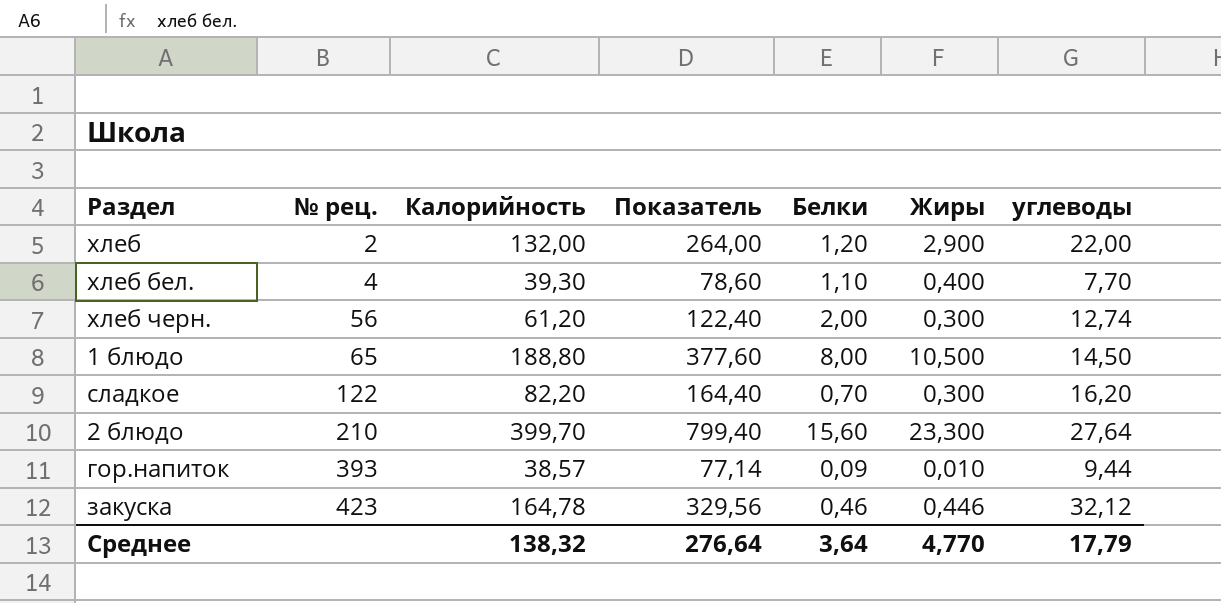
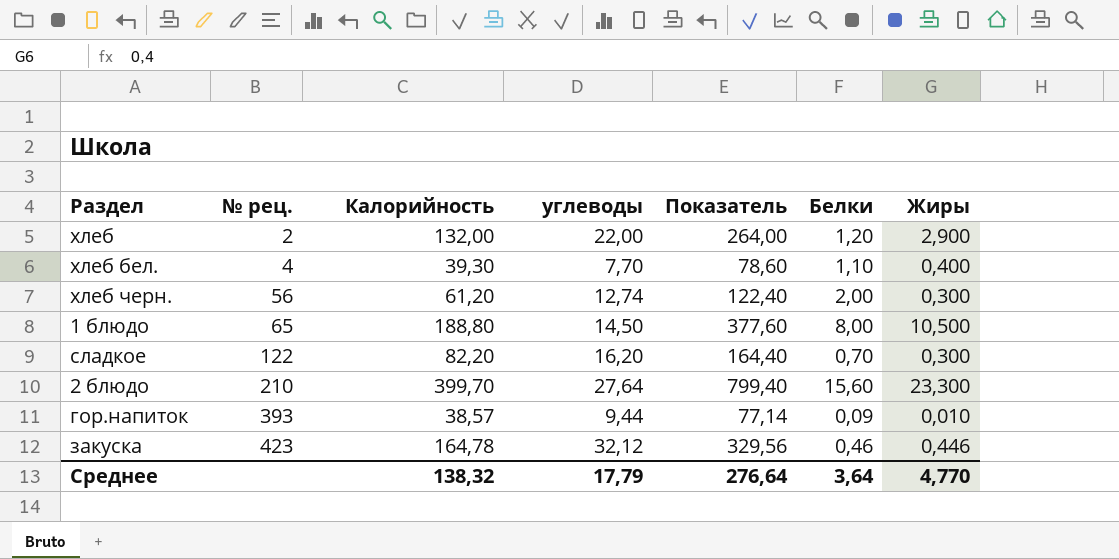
column углеводы | position: 7 -> 4

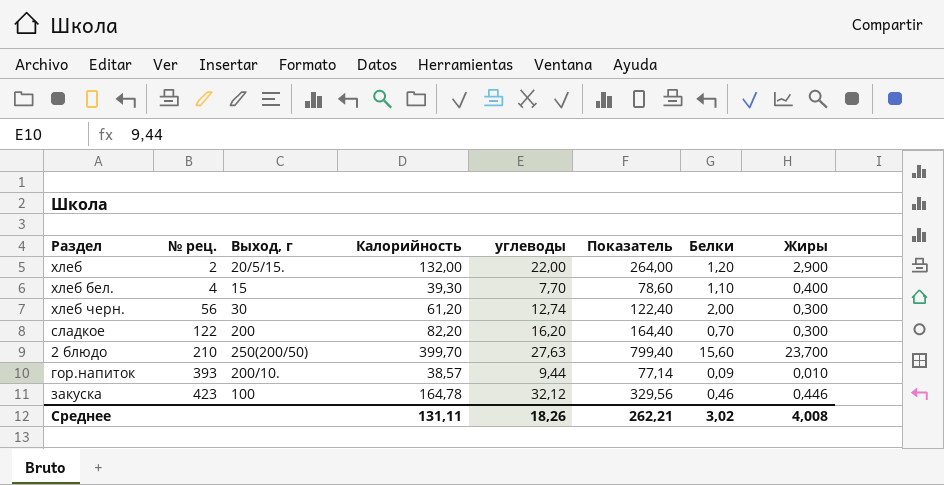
column Выход, г | position: none -> 3
row 1 блюдо: 65 | 188,80 | 14,50 | 377,60 | 8,00 | 10,500 -> none
2 блюдо | углеводы: 27,64 -> 27,63
2 блюдо | Жиры: 23,300 -> 23,700
Среднее | Калорийность: 138,32 -> 131,11
Среднее | углеводы: 17,79 -> 18,26
Среднее | Показатель: 276,64 -> 262,21
Среднее | Белки: 3,64 -> 3,02
Среднее | Жиры: 4,770 -> 4,008

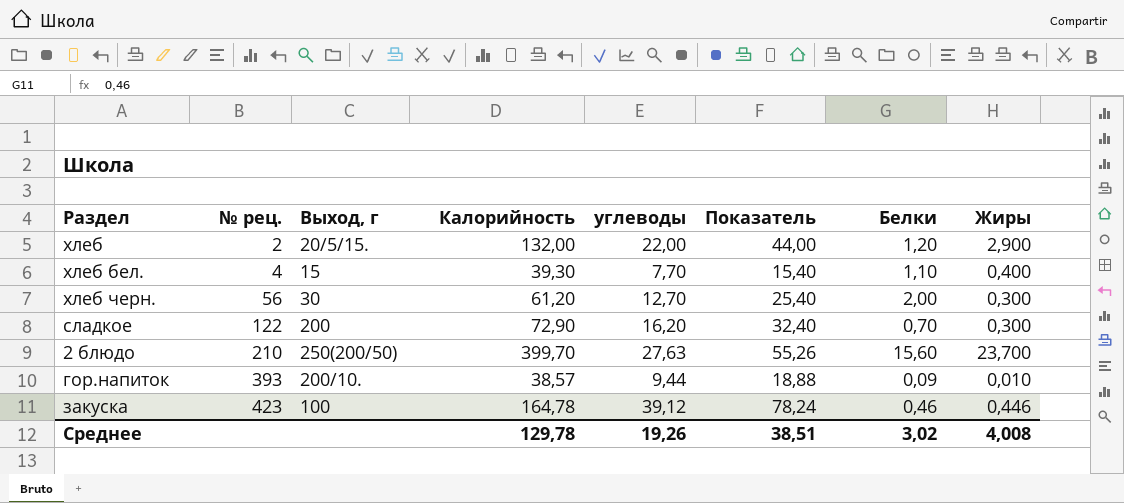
column Показатель | formula: [Калорийность] * 2 -> [углеводы] * 2
хлеб черн. | углеводы: 12,74 -> 12,70
сладкое | Калорийность: 82,20 -> 72,90
закуска | углеводы: 32,12 -> 39,12
Среднее | Калорийность: 131,11 -> 129,78
Среднее | углеводы: 18,26 -> 19,26
Среднее | Показатель: 262,21 -> 38,51

